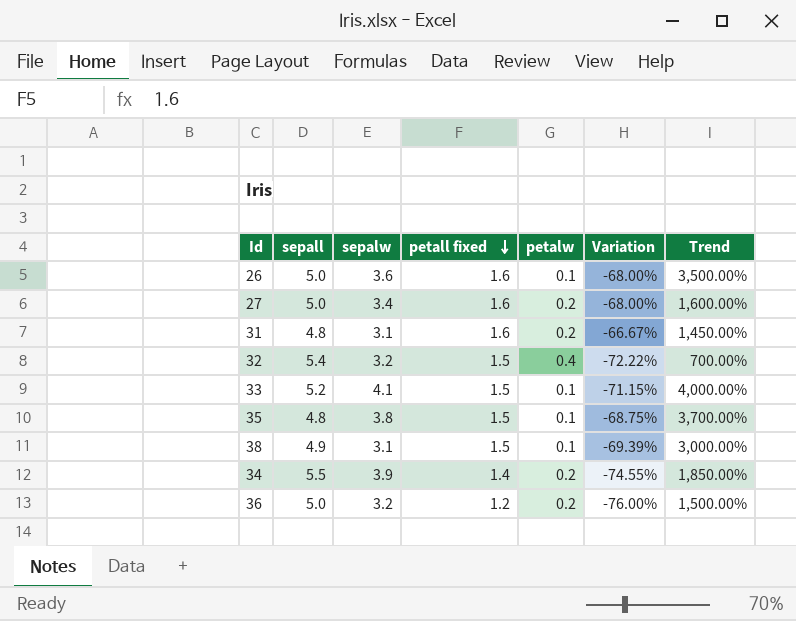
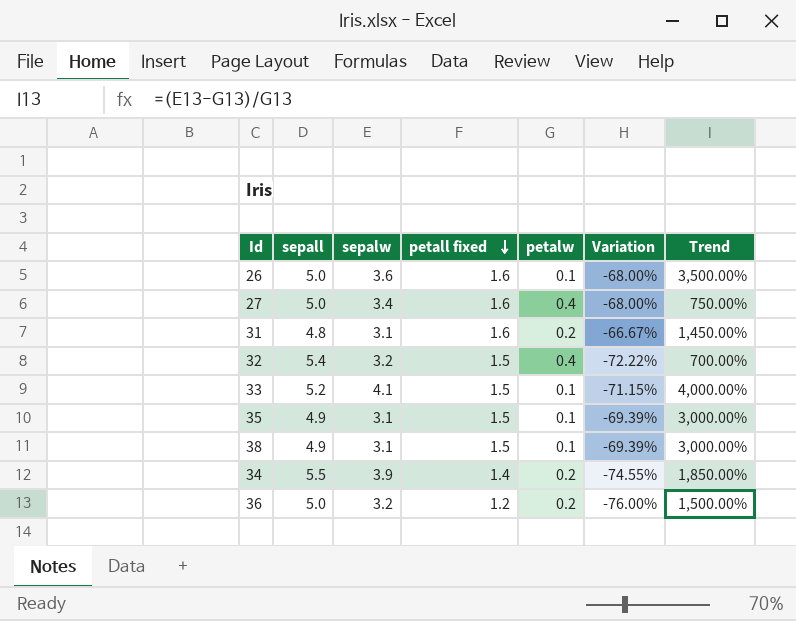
27 | petalw: 0.2 -> 0.4
27 | Trend: 1,600.00% -> 750.00%
35 | sepall: 4.8 -> 4.9
35 | sepalw: 3.8 -> 3.1
35 | Variation: -68.75% -> -69.39%
35 | Trend: 3,700.00% -> 3,000.00%

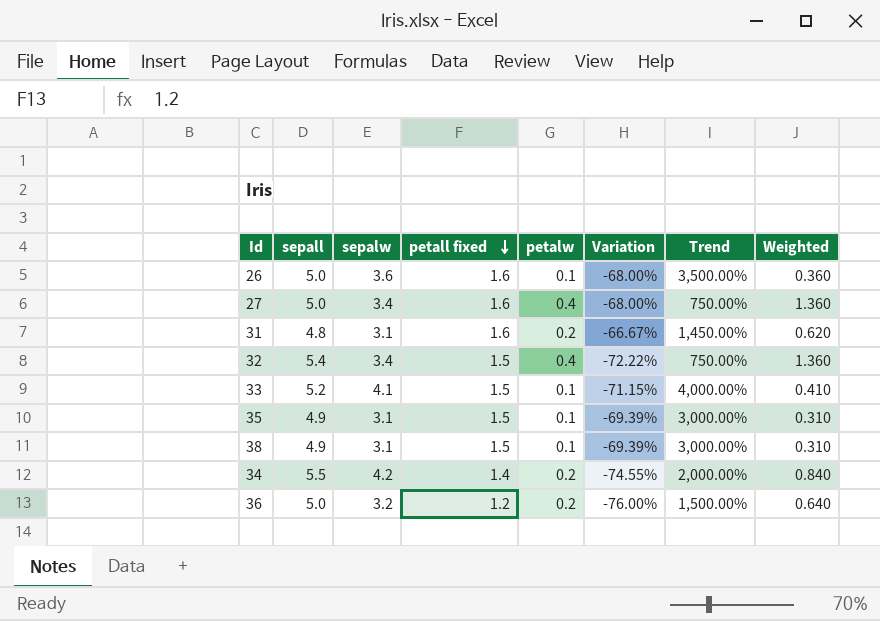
column Weighted | formula: none -> [sepalw] * [petalw]
32 | sepalw: 3.2 -> 3.4
32 | Trend: 700.00% -> 750.00%
34 | sepalw: 3.9 -> 4.2
34 | Trend: 1,850.00% -> 2,000.00%

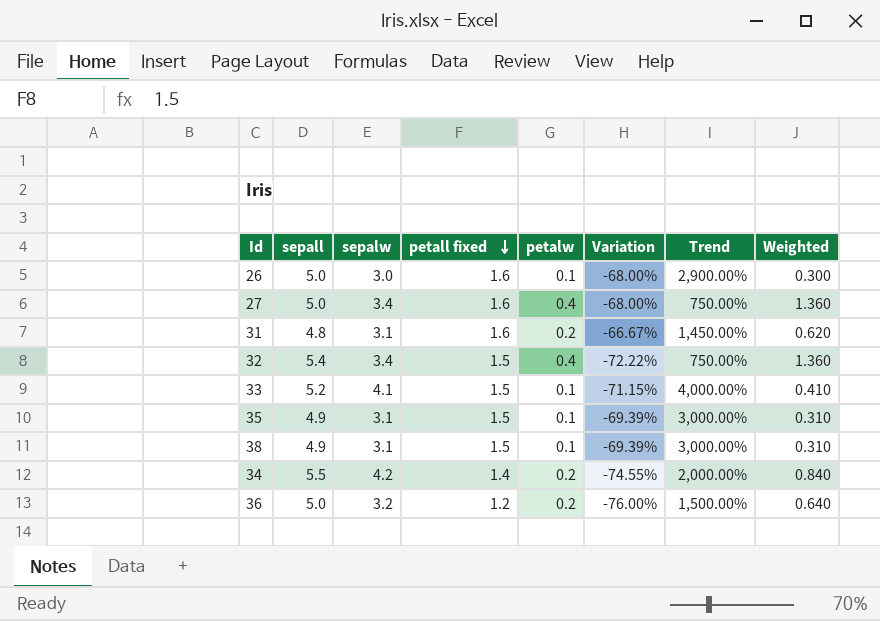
26 | sepalw: 3.6 -> 3.0
26 | Trend: 3,500.00% -> 2,900.00%
26 | Weighted: 0.360 -> 0.300

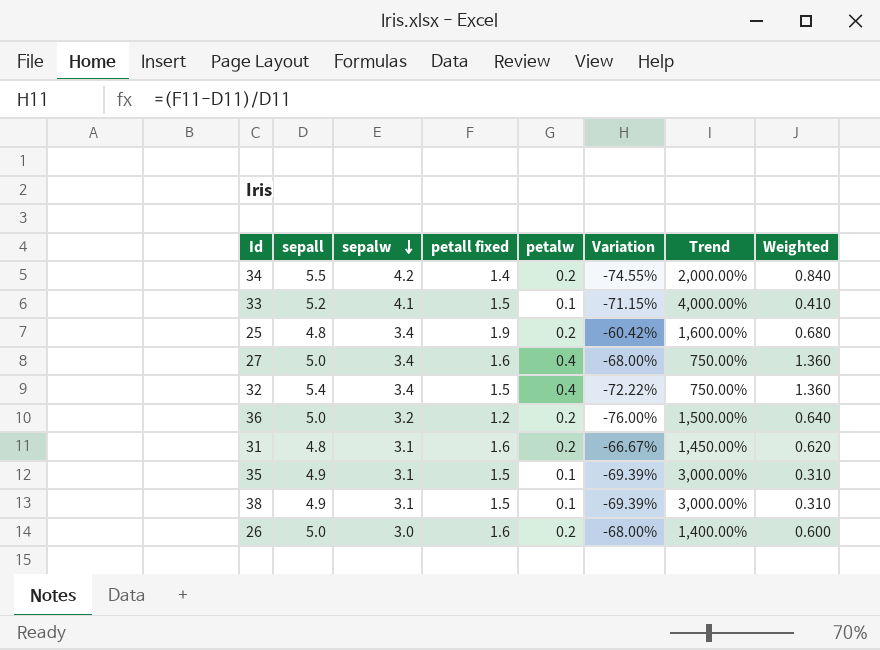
row order: petall fixed descending -> sepalw descending
row 25: none -> 4.8 | 3.4 | 1.9 | 0.2 | -60.42% | 1,600.00% | 0.680
26 | petalw: 0.1 -> 0.2
26 | Trend: 2,900.00% -> 1,400.00%
26 | Weighted: 0.300 -> 0.600

